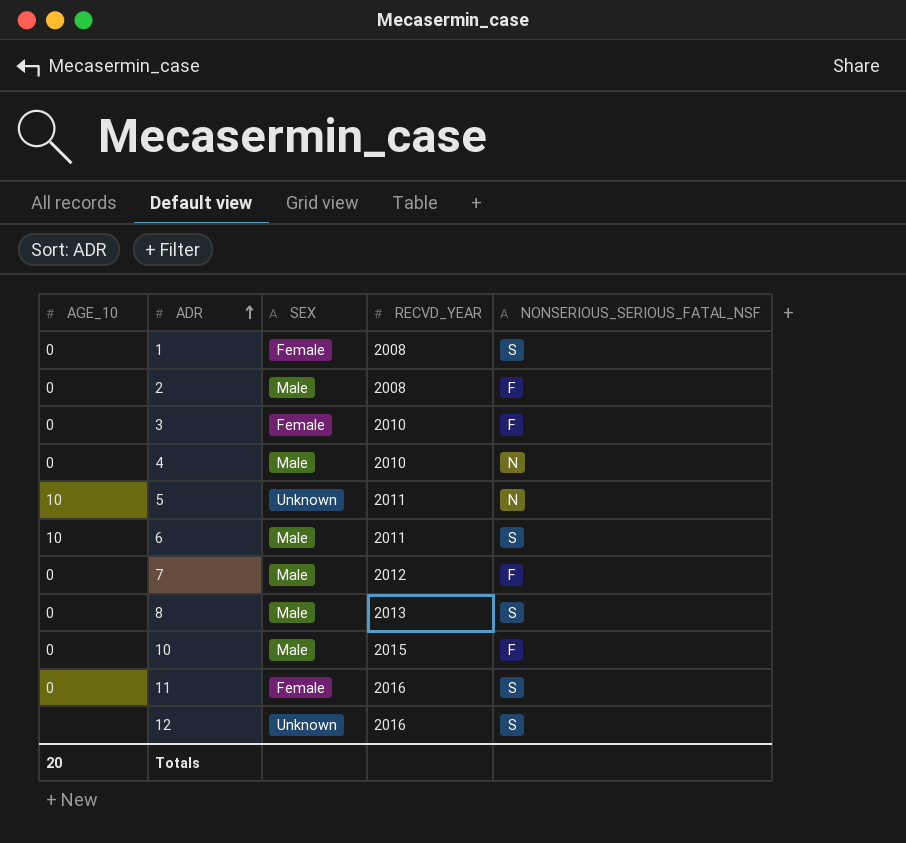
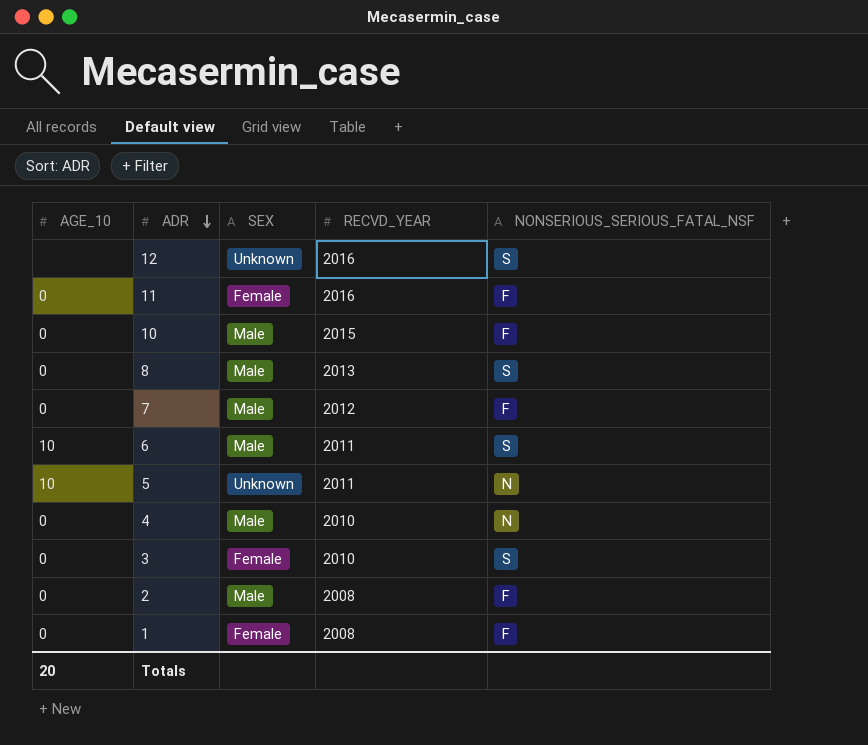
row order: ADR ascending -> ADR descending
11 | NONSERIOUS_SERIOUS_FATAL_NSF: S -> F
3 | NONSERIOUS_SERIOUS_FATAL_NSF: F -> S
1 | NONSERIOUS_SERIOUS_FATAL_NSF: S -> F

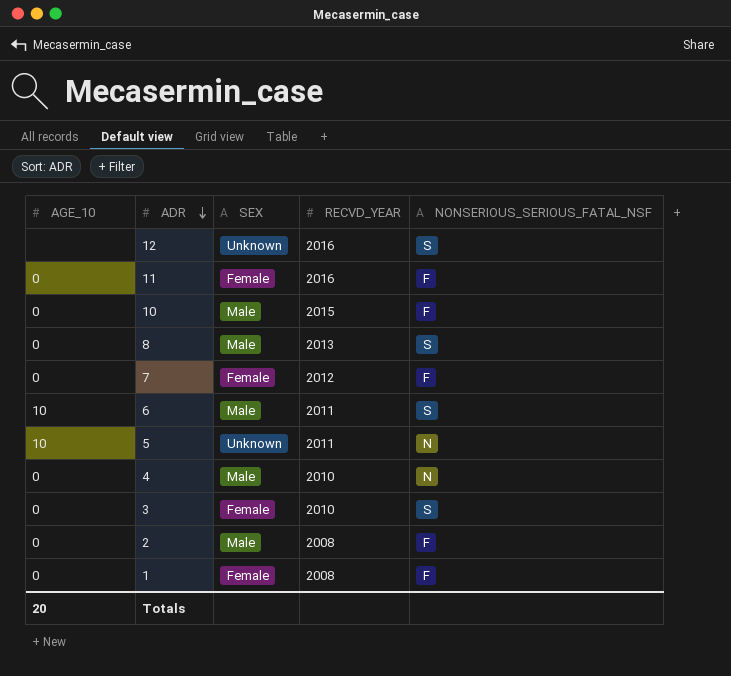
7 | SEX: Male -> Female

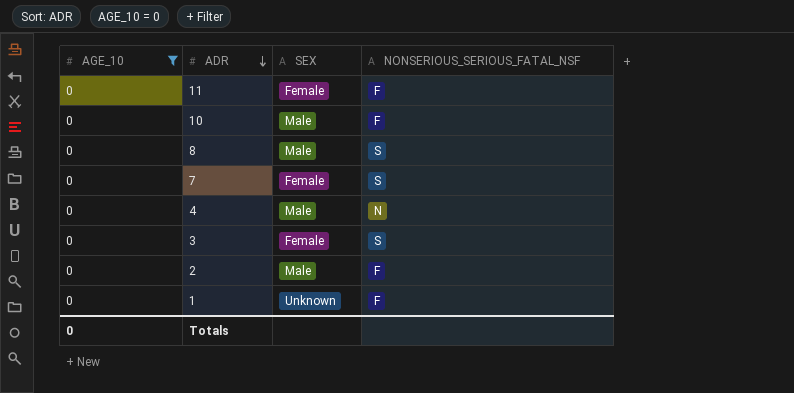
filter: none -> AGE_10 = 0
column RECVD_YEAR | position: 4 -> none
7 | NONSERIOUS_SERIOUS_FATAL_NSF: F -> S
1 | SEX: Female -> Unknown
Totals | AGE_10: 20 -> 0

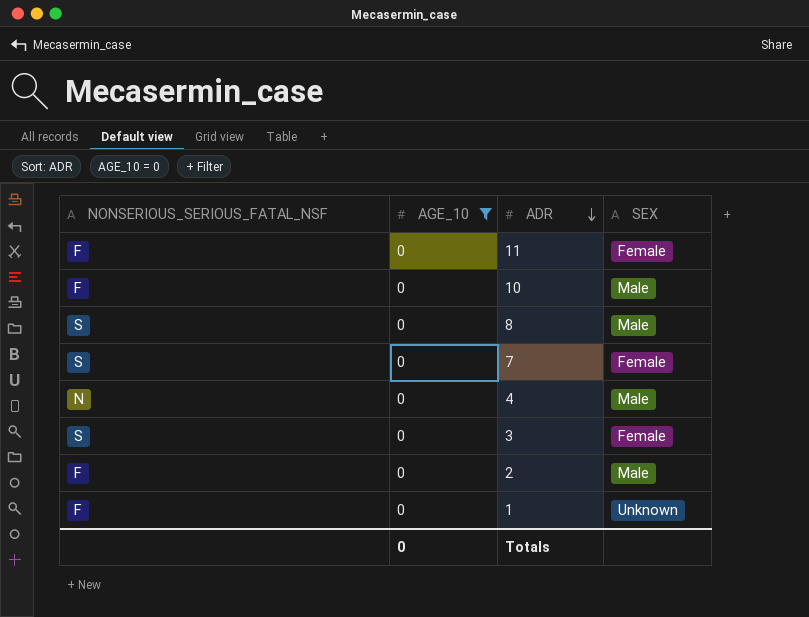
column NONSERIOUS_SERIOUS_FATAL_NSF | position: 4 -> 1

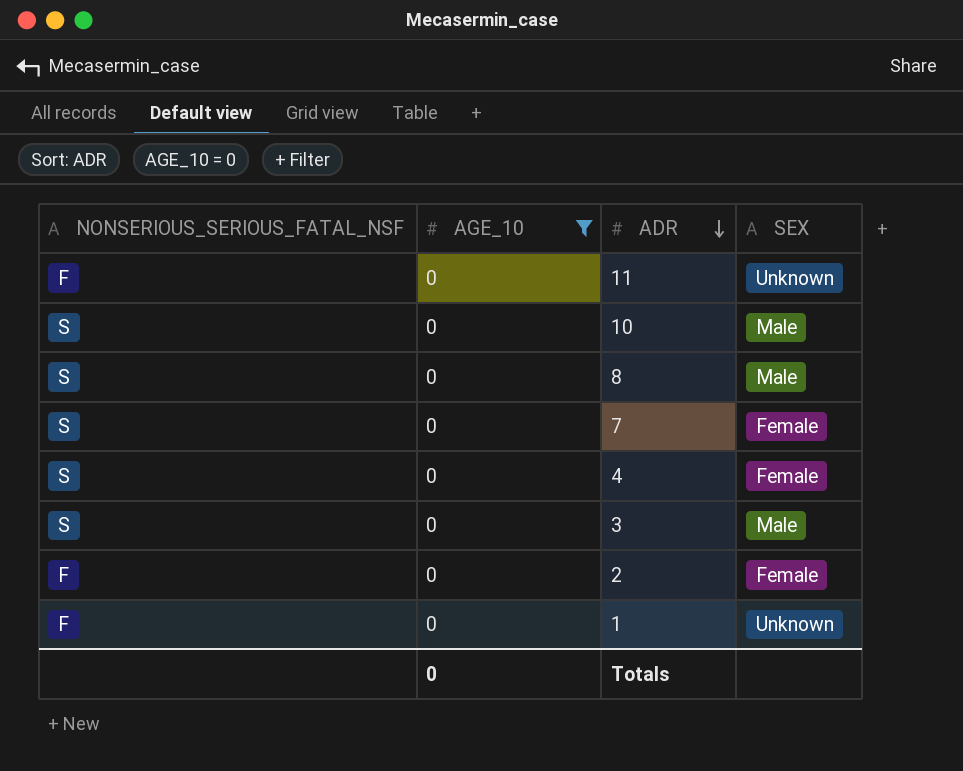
11 | SEX: Female -> Unknown
10 | NONSERIOUS_SERIOUS_FATAL_NSF: F -> S
4 | NONSERIOUS_SERIOUS_FATAL_NSF: N -> S
4 | SEX: Male -> Female
3 | SEX: Female -> Male
2 | SEX: Male -> Female

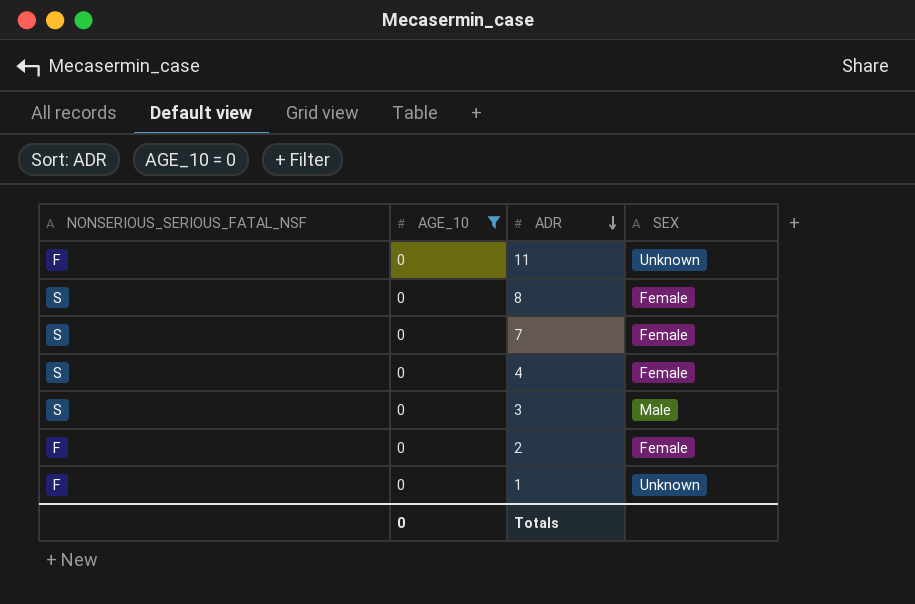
row 10: S | 0 | Male -> none
8 | SEX: Male -> Female

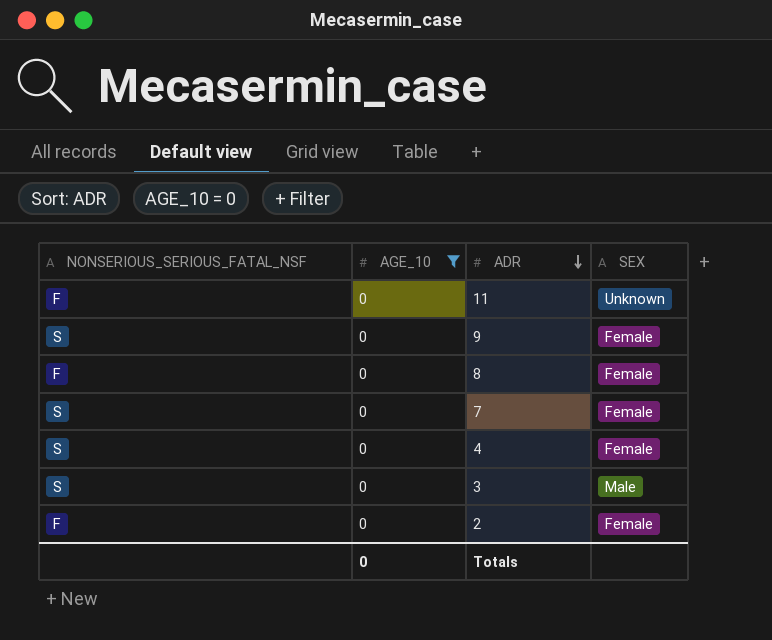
row 1: F | 0 | Unknown -> none
row 9: none -> S | 0 | Female
8 | NONSERIOUS_SERIOUS_FATAL_NSF: S -> F

